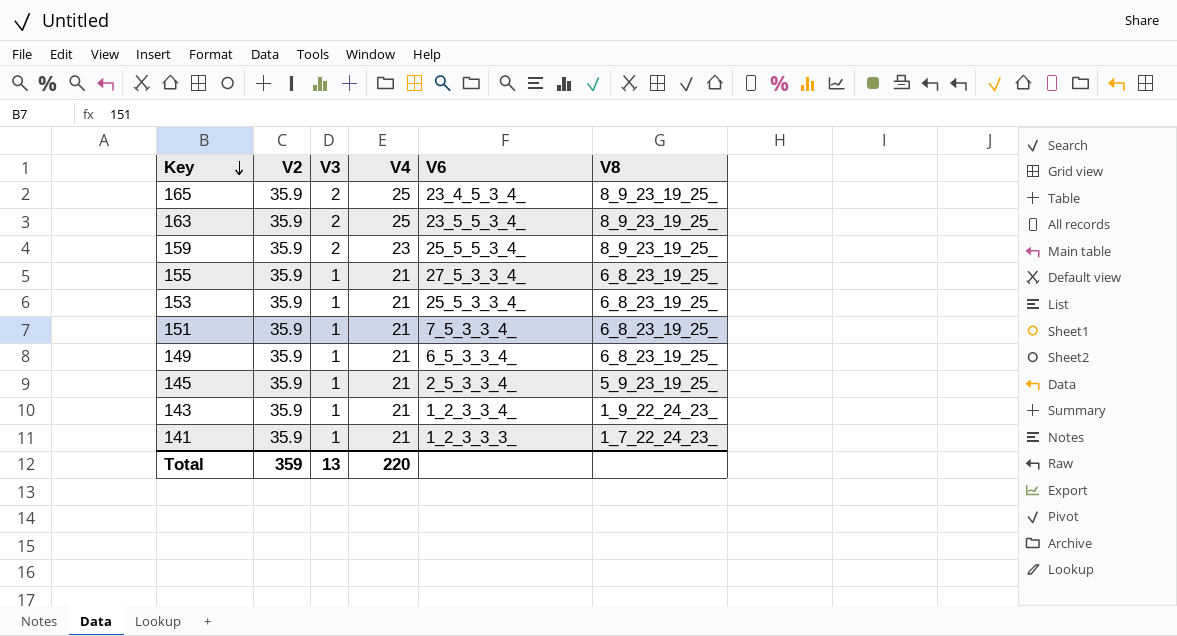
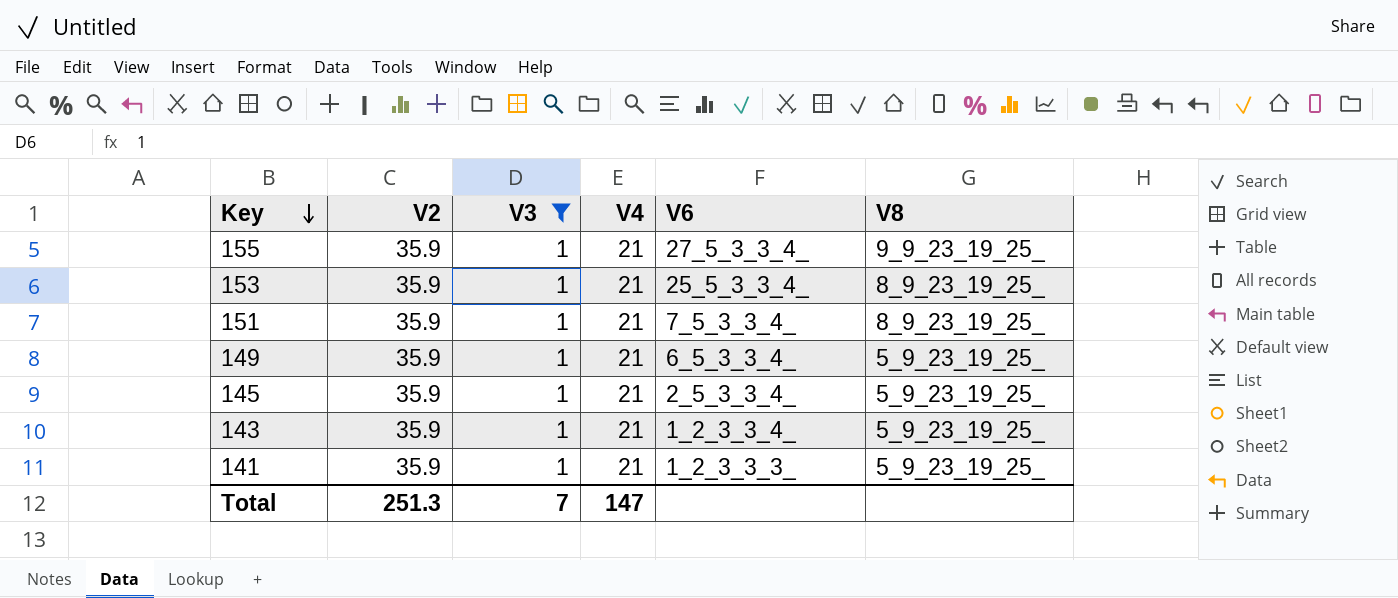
filter: none -> V3 = 1
155 | V8: 6_8_23_19_25_ -> 9_9_23_19_25_
153 | V8: 6_8_23_19_25_ -> 8_9_23_19_25_
151 | V8: 6_8_23_19_25_ -> 8_9_23_19_25_
149 | V8: 6_8_23_19_25_ -> 5_9_23_19_25_
143 | V8: 1_9_22_24_23_ -> 5_9_23_19_25_
141 | V8: 1_7_22_24_23_ -> 5_9_23_19_25_
Total | V2: 359 -> 251.3
Total | V3: 13 -> 7
Total | V4: 220 -> 147

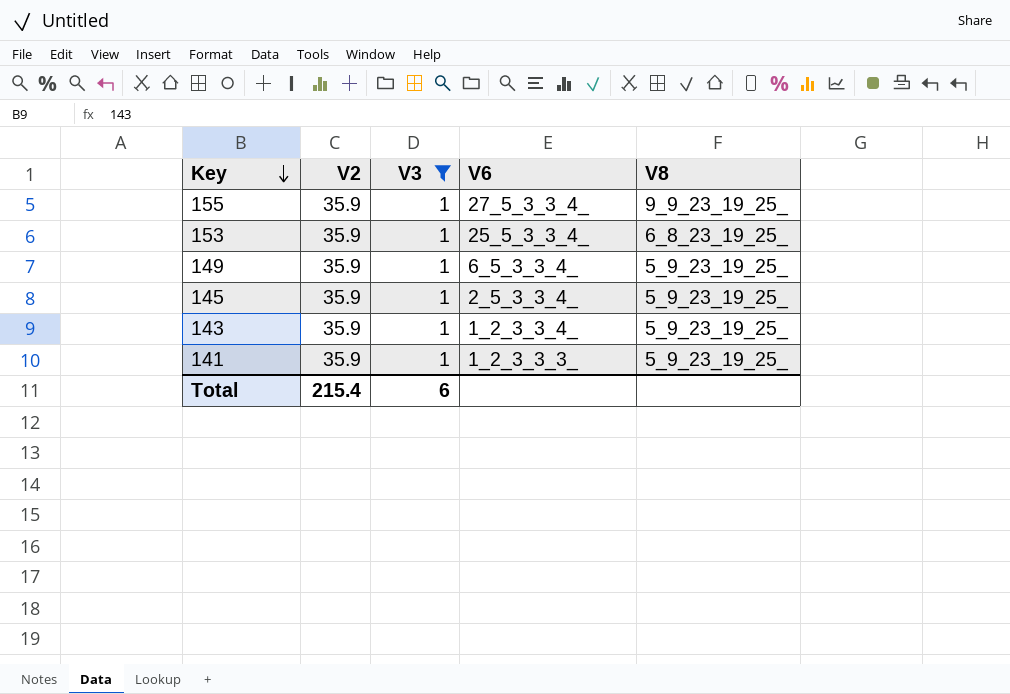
column V4 | position: 4 -> none
row 151: 35.9 | 1 | 21 | 7_5_3_3_4_ | 8_9_23_19_25_ -> none
153 | V8: 8_9_23_19_25_ -> 6_8_23_19_25_
Total | V2: 251.3 -> 215.4
Total | V3: 7 -> 6

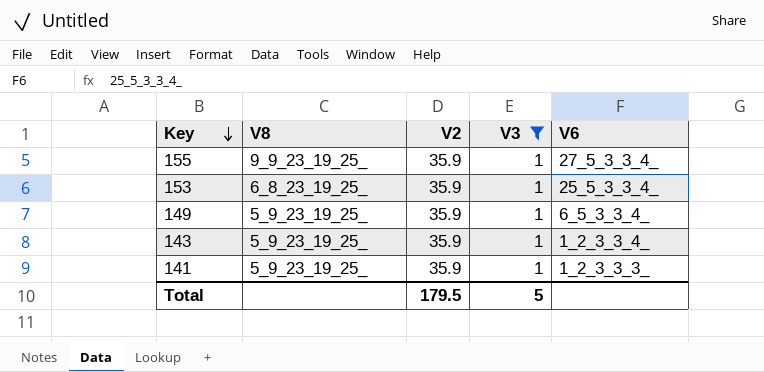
column V8 | position: 5 -> 2
row 145: 35.9 | 1 | 2_5_3_3_4_ | 5_9_23_19_25_ -> none
Total | V2: 215.4 -> 179.5
Total | V3: 6 -> 5

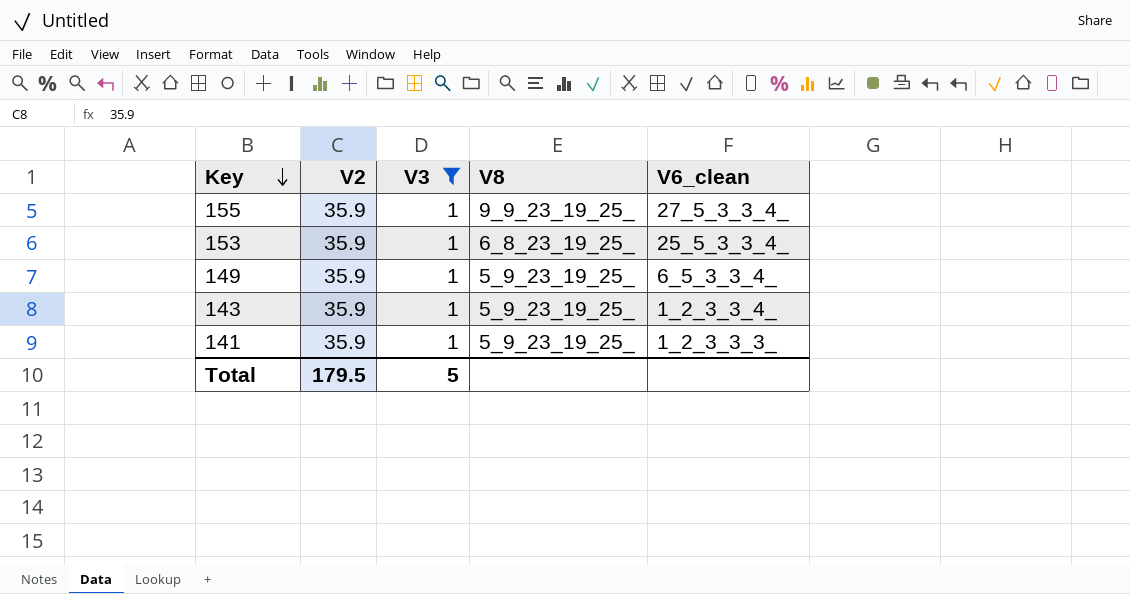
column V8 | position: 2 -> 4
column name: V6 -> V6_clean

